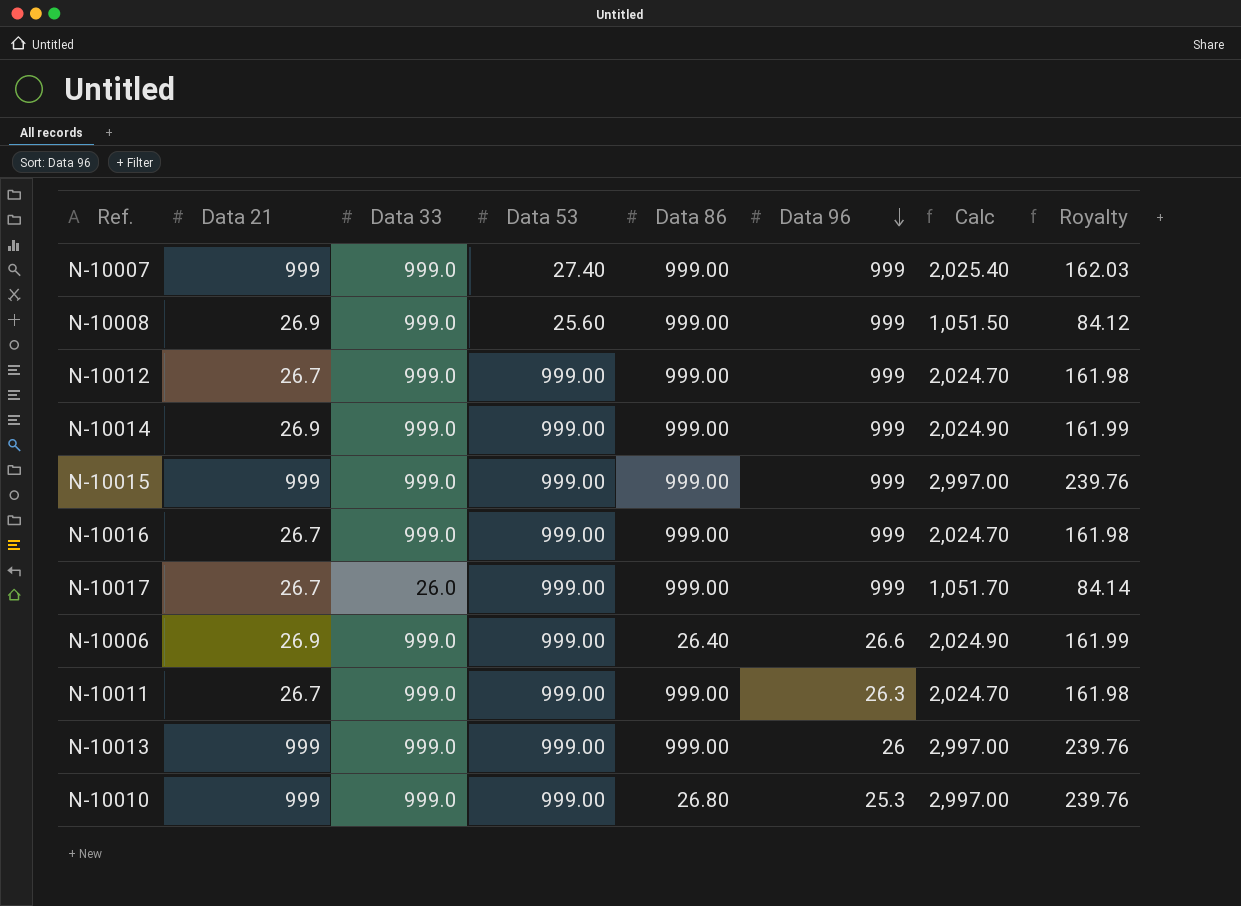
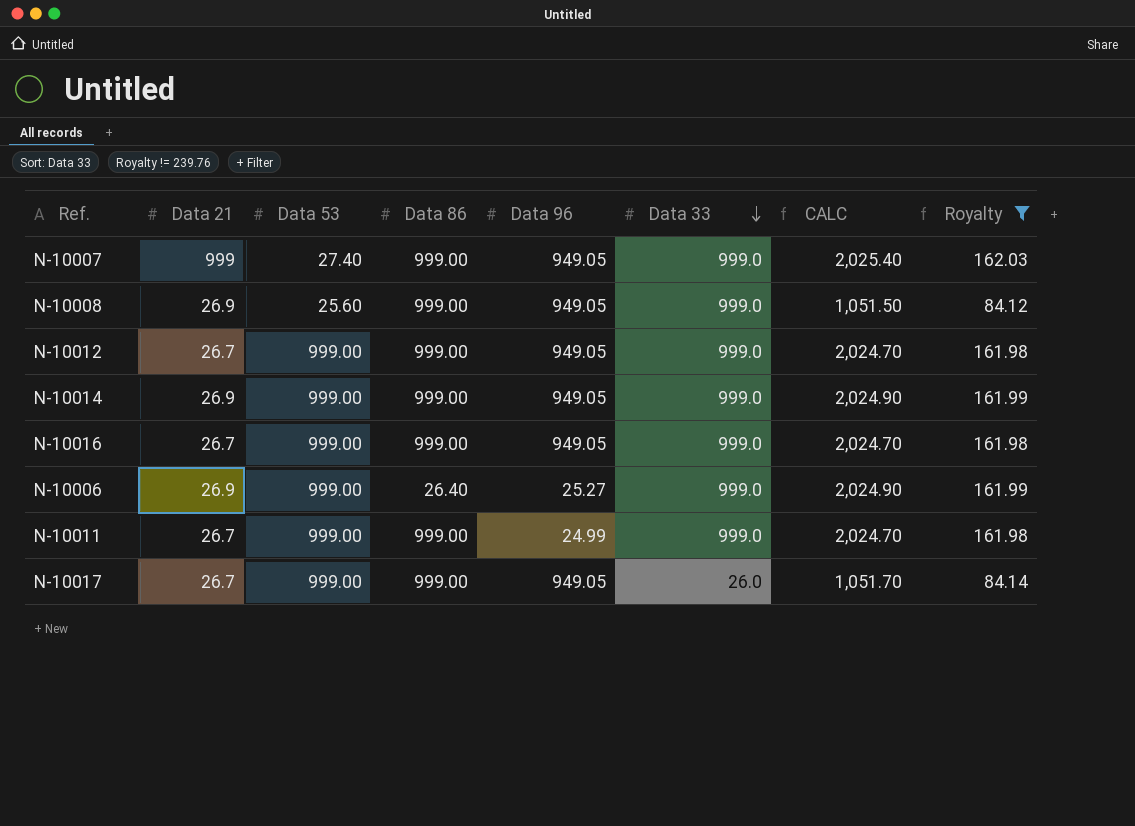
filter: none -> Royalty != 239.76
row order: Data 96 descending -> Data 33 descending
column Data 33 | position: 3 -> 6
column name: Calc -> CALC
N-10007 | Data 96: 999 -> 949.05
N-10008 | Data 96: 999 -> 949.05
N-10012 | Data 96: 999 -> 949.05
N-10014 | Data 96: 999 -> 949.05
N-10016 | Data 96: 999 -> 949.05
N-10006 | Data 96: 26.6 -> 25.27
N-10011 | Data 96: 26.3 -> 24.99
N-10017 | Data 96: 999 -> 949.05

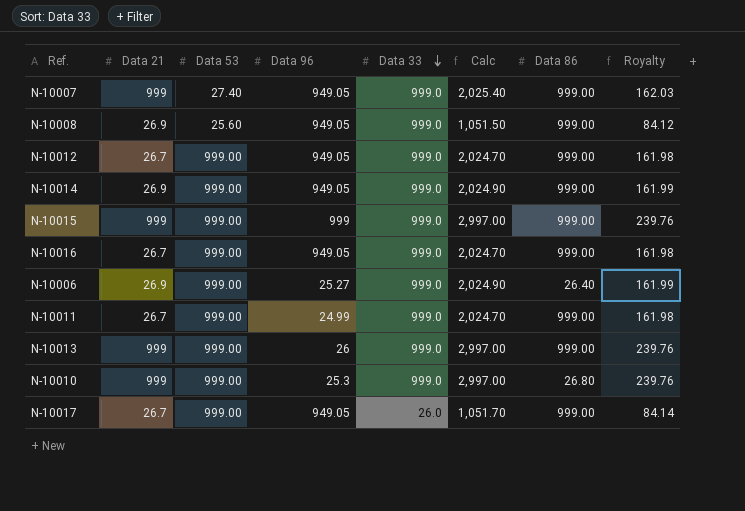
filter: Royalty != 239.76 -> none
column name: CALC -> Calc
column Data 86 | position: 4 -> 7

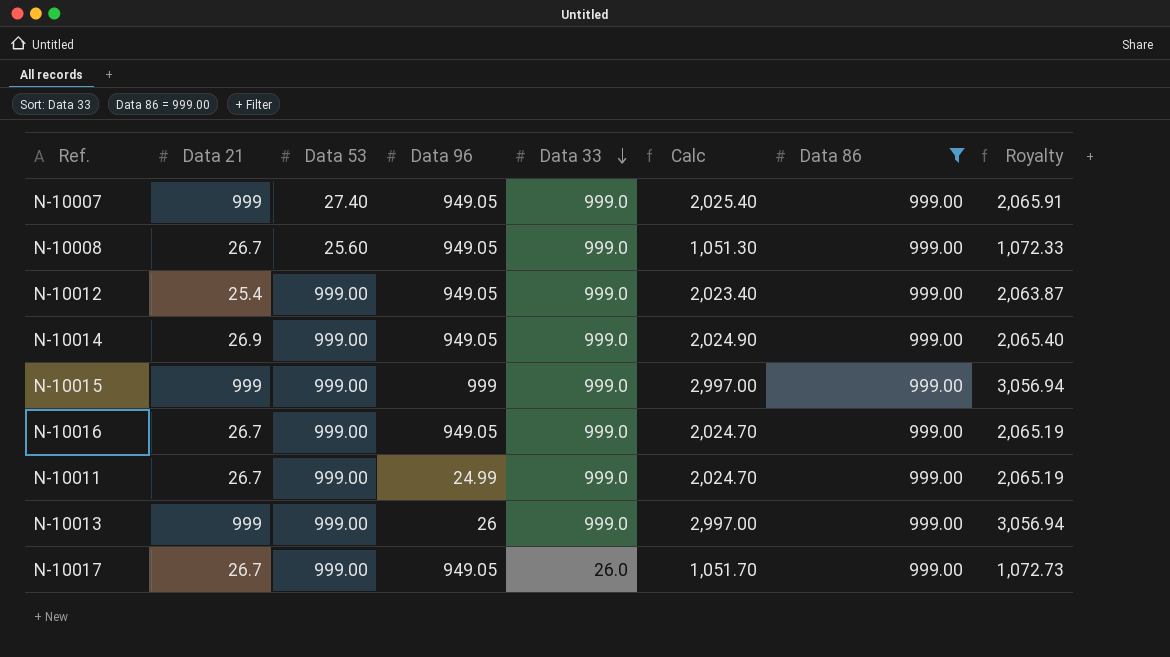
filter: none -> Data 86 = 999.00
column Royalty | formula: [Calc] * 0.08 -> [Calc] * 1.02
N-10008 | Data 21: 26.9 -> 26.7
N-10008 | Calc: 1,051.50 -> 1,051.30
N-10012 | Data 21: 26.7 -> 25.4
N-10012 | Calc: 2,024.70 -> 2,023.40

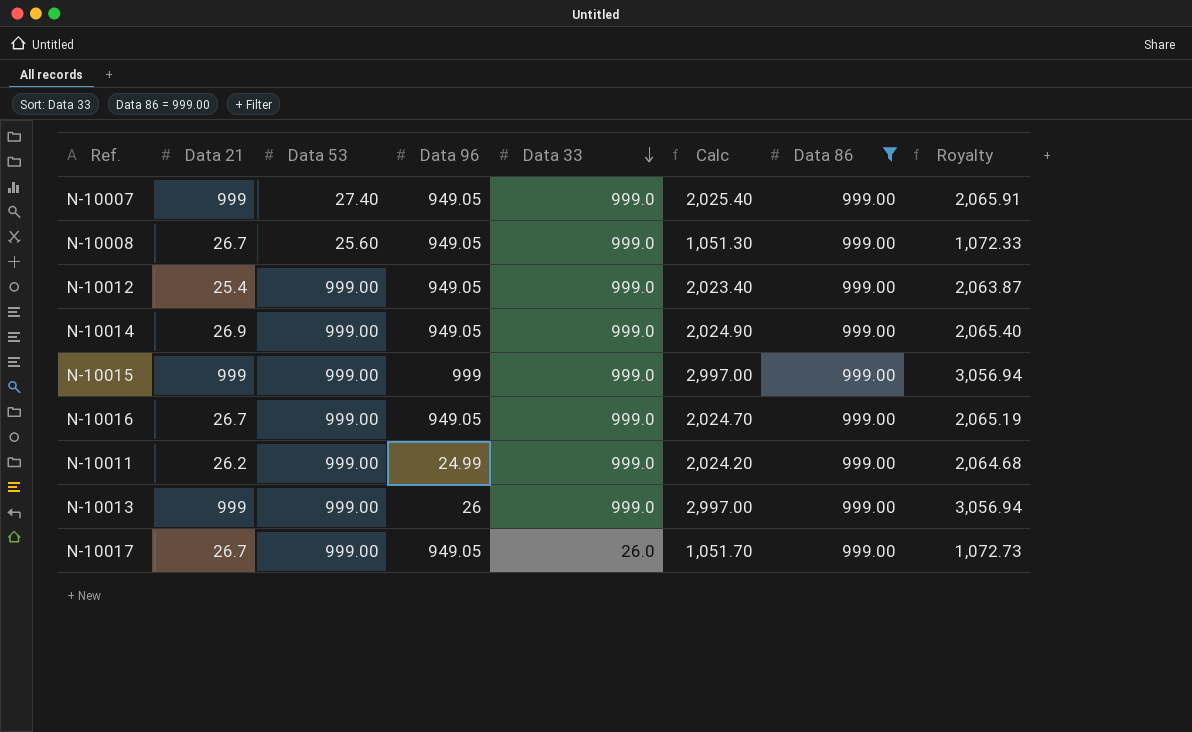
N-10011 | Data 21: 26.7 -> 26.2
N-10011 | Calc: 2,024.70 -> 2,024.20
N-10011 | Royalty: 2,065.19 -> 2,064.68

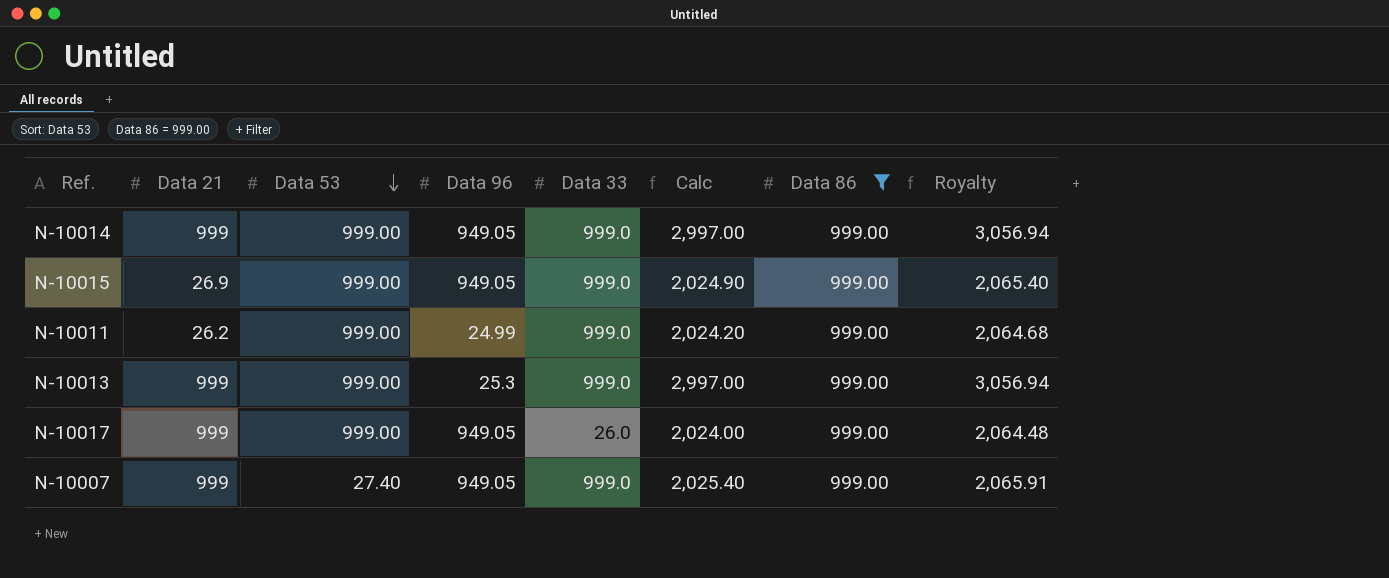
row order: Data 33 descending -> Data 53 descending
row N-10008: 26.7 | 25.60 | 949.05 | 999.0 | 1,051.30 | 999.00 | 1,072.33 -> none
row N-10012: 25.4 | 999.00 | 949.05 | 999.0 | 2,023.40 | 999.00 | 2,063.87 -> none
row N-10016: 26.7 | 999.00 | 949.05 | 999.0 | 2,024.70 | 999.00 | 2,065.19 -> none
N-10014 | Data 21: 26.9 -> 999
N-10014 | Calc: 2,024.90 -> 2,997.00
N-10014 | Royalty: 2,065.40 -> 3,056.94
N-10015 | Data 21: 999 -> 26.9
N-10015 | Data 96: 999 -> 949.05
N-10015 | Calc: 2,997.00 -> 2,024.90
N-10015 | Royalty: 3,056.94 -> 2,065.40
N-10013 | Data 96: 26 -> 25.3
N-10017 | Data 21: 26.7 -> 999
N-10017 | Calc: 1,051.70 -> 2,024.00
N-10017 | Royalty: 1,072.73 -> 2,064.48

